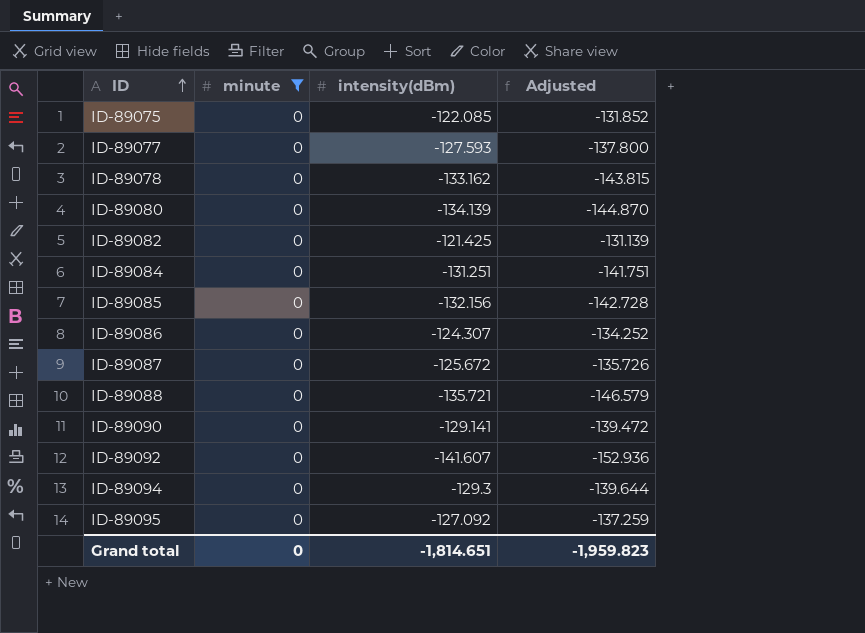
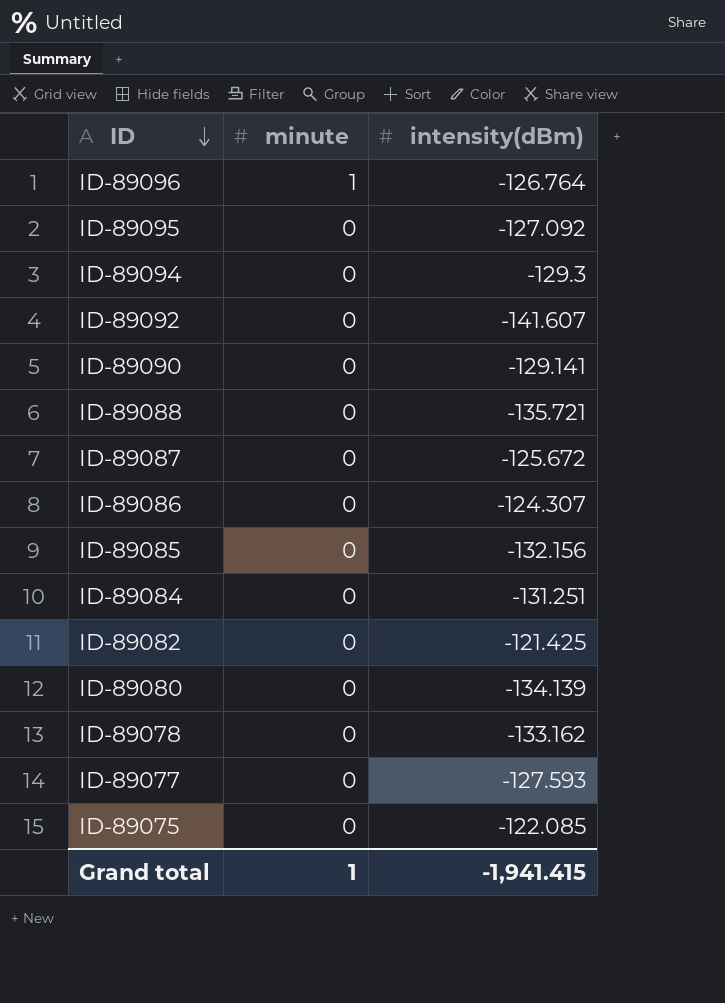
filter: minute = 0 -> none
row order: ID ascending -> ID descending
column Adjusted | formula: [intensity(dBm)] * 1.08 -> none
Grand total | minute: 0 -> 1
Grand total | intensity(dBm): -1,814.651 -> -1,941.415

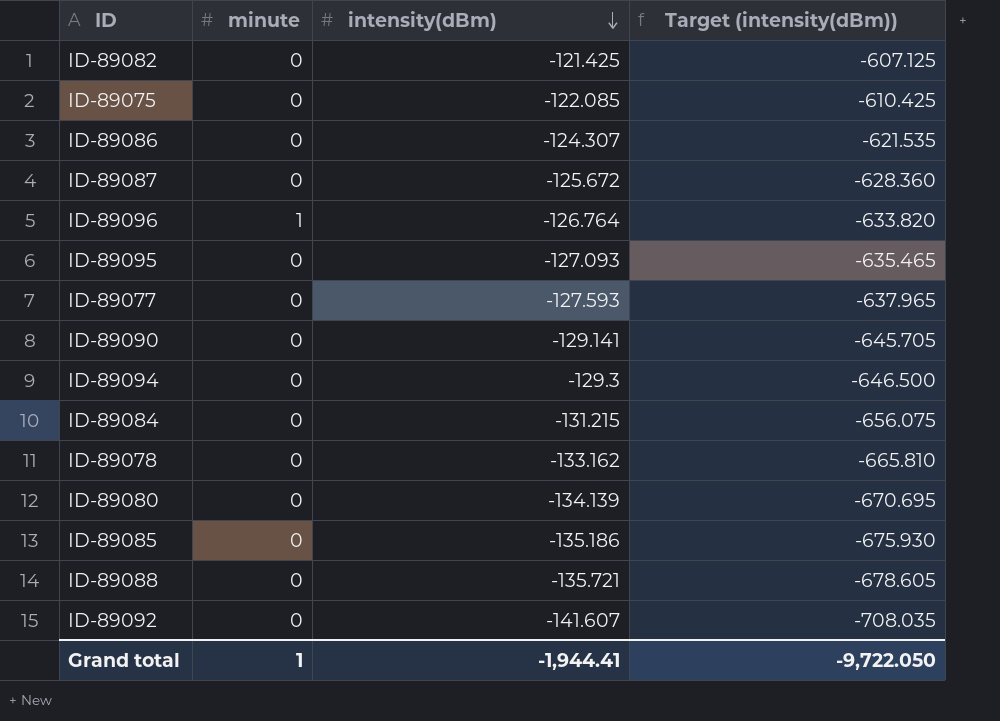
row order: ID descending -> intensity(dBm) descending
column Target (intensity(dBm)) | formula: none -> [intensity(dBm)] * 5
ID-89095 | intensity(dBm): -127.092 -> -127.093
ID-89084 | intensity(dBm): -131.251 -> -131.215
ID-89085 | intensity(dBm): -132.156 -> -135.186
Grand total | intensity(dBm): -1,941.415 -> -1,944.41

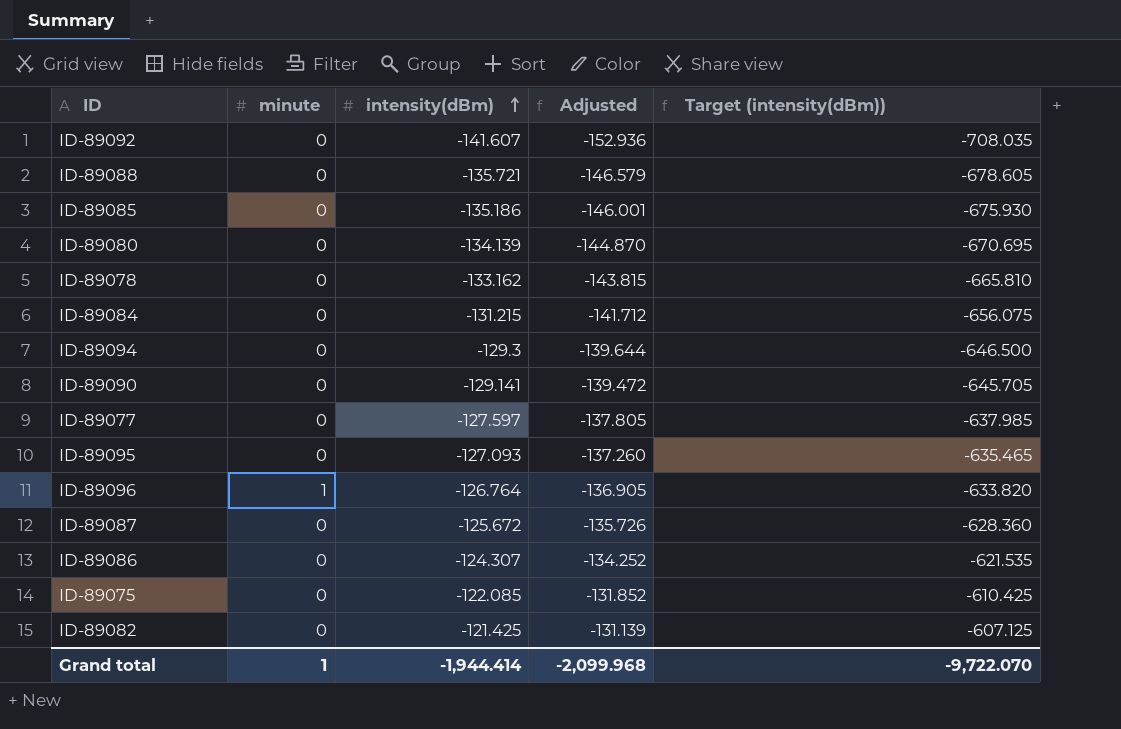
row order: intensity(dBm) descending -> intensity(dBm) ascending
column Adjusted | formula: none -> [intensity(dBm)] * 1.08
ID-89077 | intensity(dBm): -127.593 -> -127.597
ID-89077 | Target (intensity(dBm)): -637.965 -> -637.985
Grand total | intensity(dBm): -1,944.41 -> -1,944.414
Grand total | Target (intensity(dBm)): -9,722.050 -> -9,722.070

